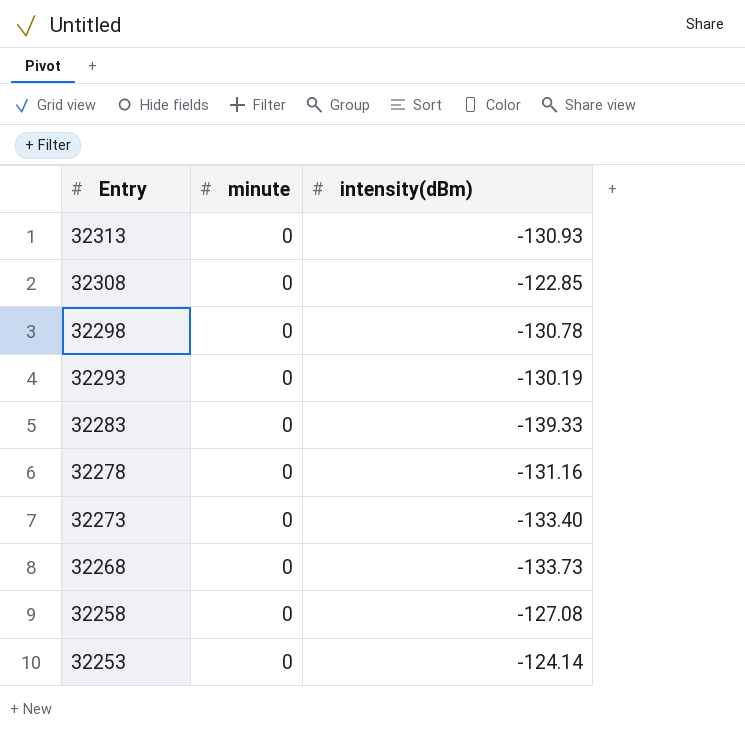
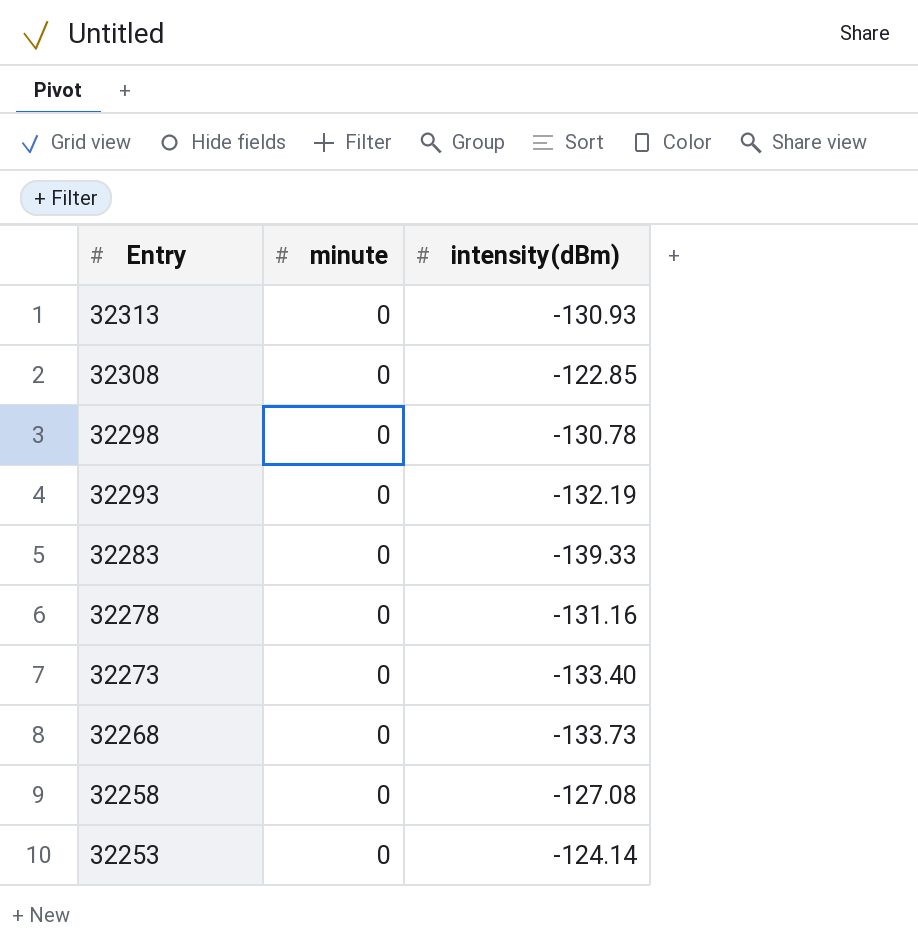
32293 | intensity(dBm): -130.19 -> -132.19

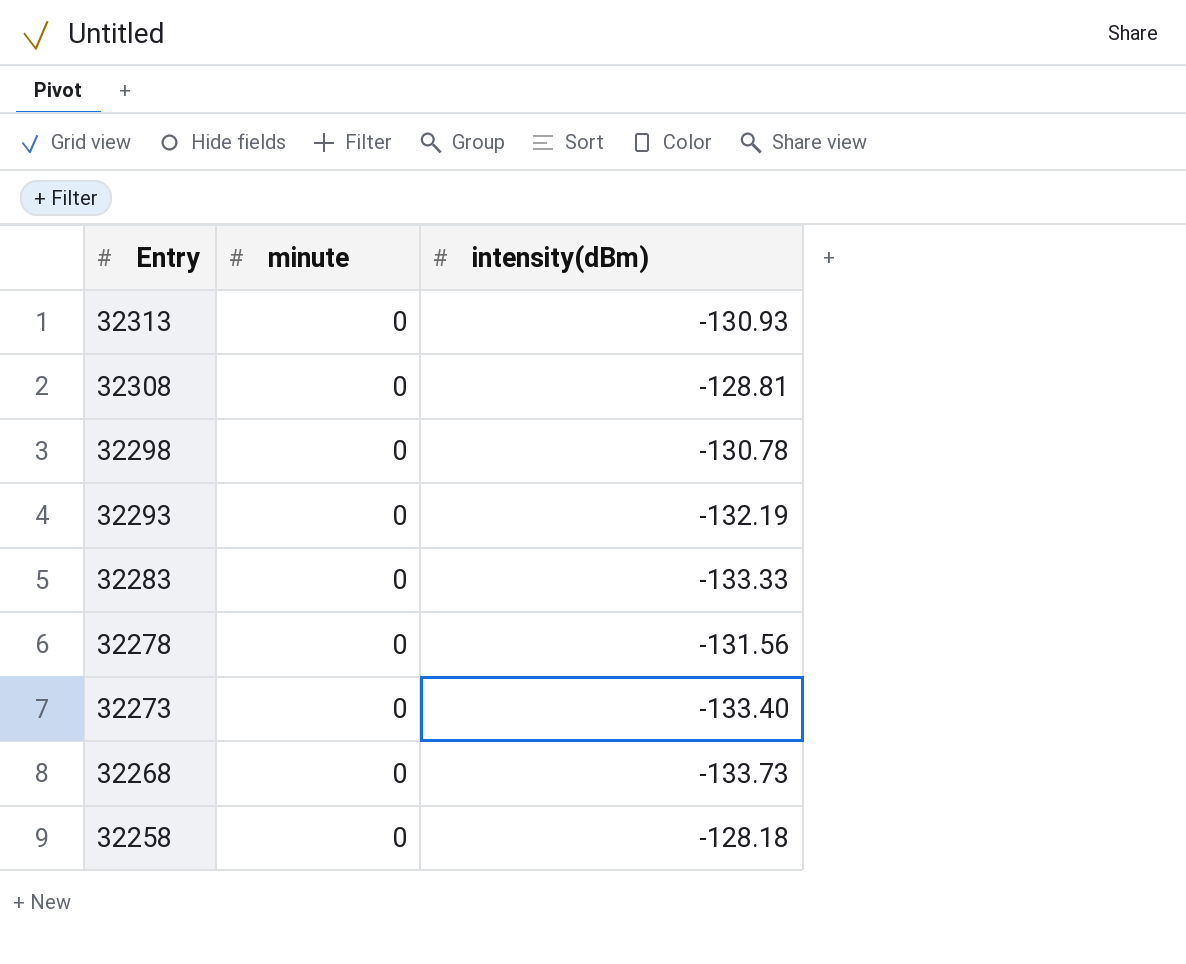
row 32253: 0 | -124.14 -> none
32308 | intensity(dBm): -122.85 -> -128.81
32283 | intensity(dBm): -139.33 -> -133.33
32278 | intensity(dBm): -131.16 -> -131.56
32258 | intensity(dBm): -127.08 -> -128.18

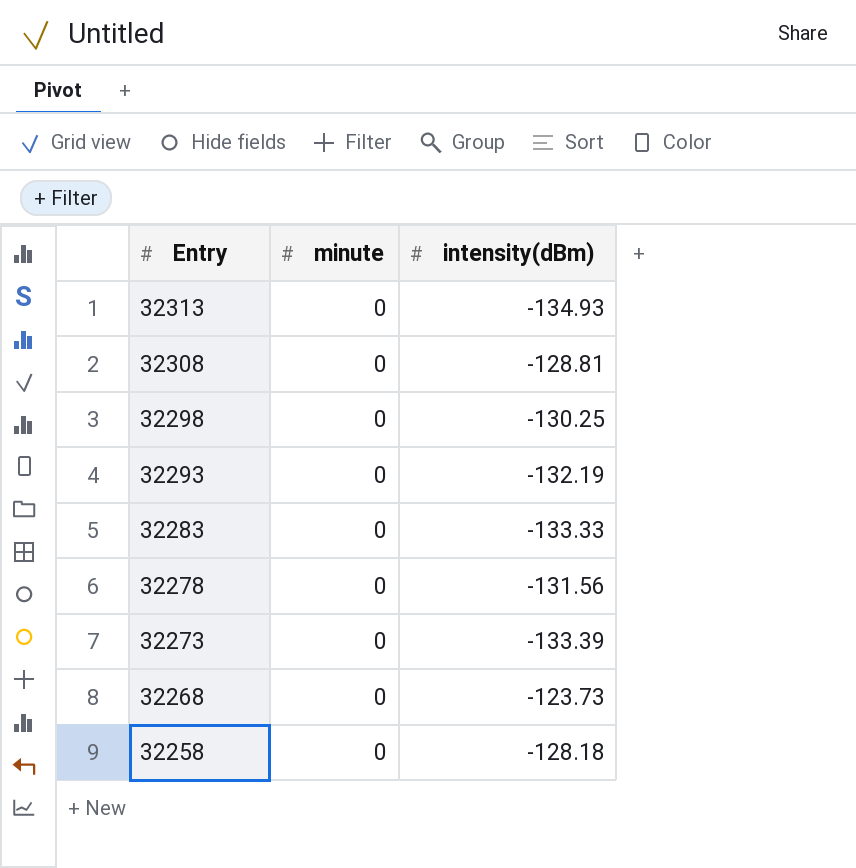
32313 | intensity(dBm): -130.93 -> -134.93
32298 | intensity(dBm): -130.78 -> -130.25
32273 | intensity(dBm): -133.40 -> -133.39
32268 | intensity(dBm): -133.73 -> -123.73

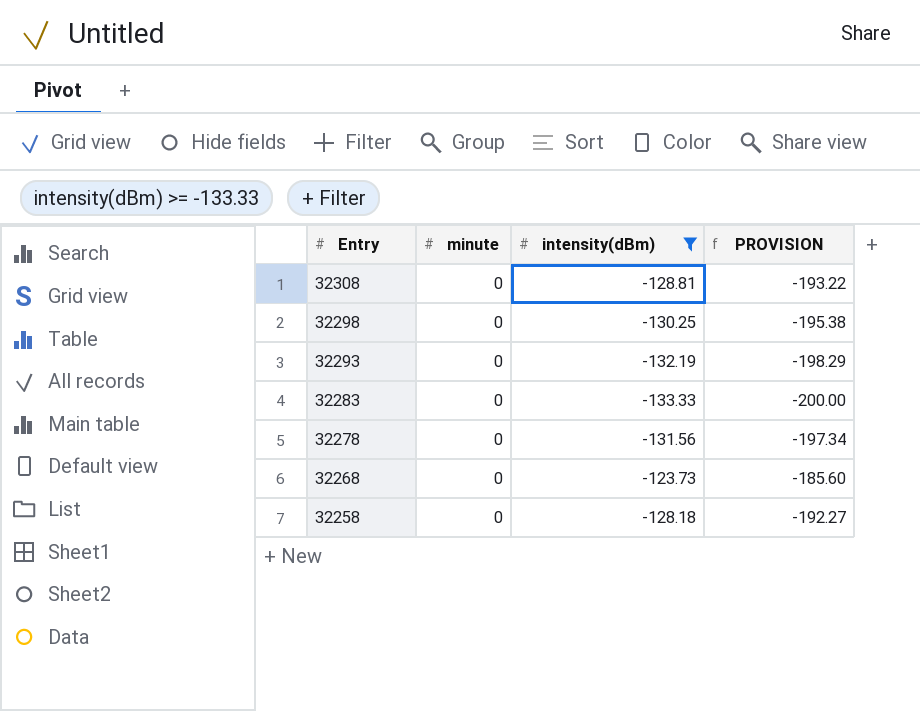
filter: none -> intensity(dBm) >= -133.33
column PROVISION | formula: none -> [intensity(dBm)] * 1.5

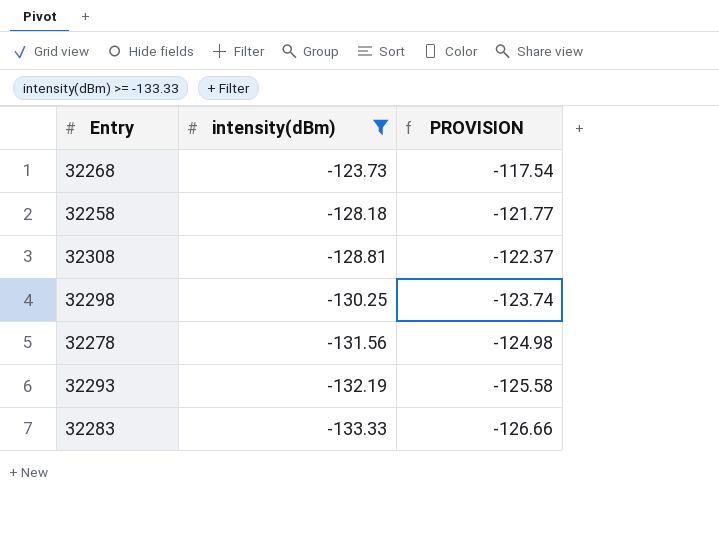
row order: Entry descending -> intensity(dBm) descending
column minute | position: 2 -> none
column PROVISION | formula: [intensity(dBm)] * 1.5 -> [intensity(dBm)] * 0.95

